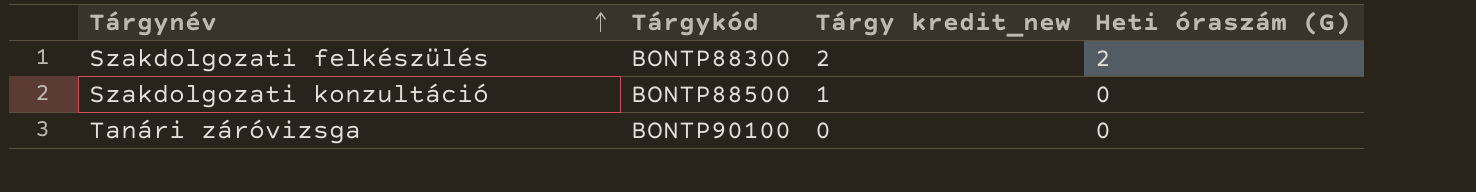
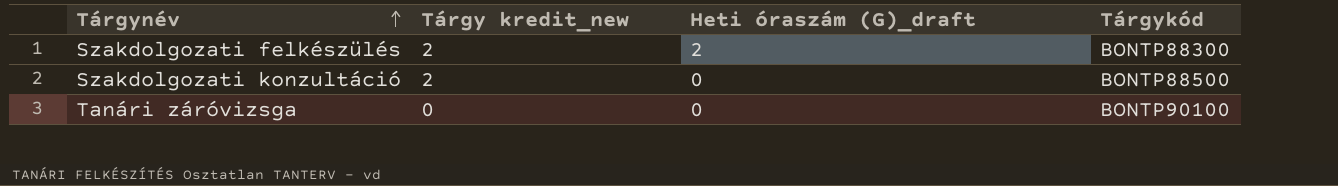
column name: Heti óraszám (G) -> Heti óraszám (G)_draft
column Tárgykód | position: 2 -> 4
Szakdolgozati konzultáció | Tárgy kredit_new: 1 -> 2

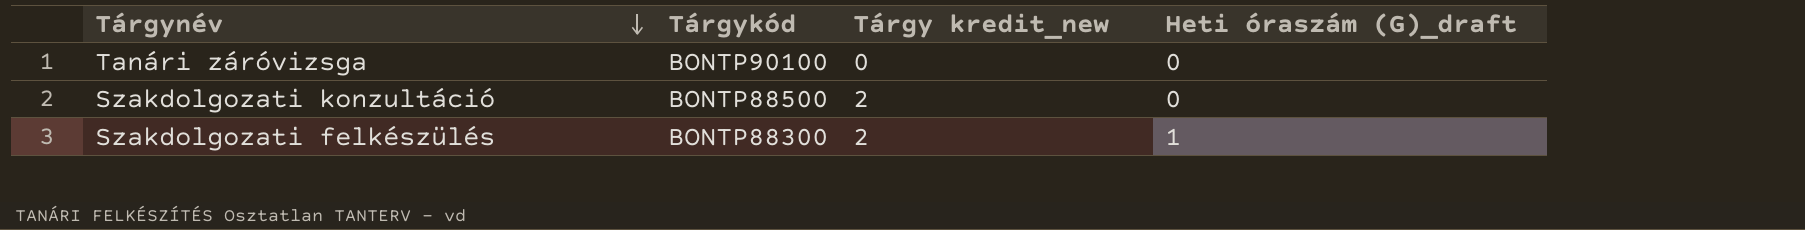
row order: Tárgynév ascending -> Tárgynév descending
column Tárgykód | position: 4 -> 2
Szakdolgozati felkészülés | Heti óraszám (G)_draft: 2 -> 1

